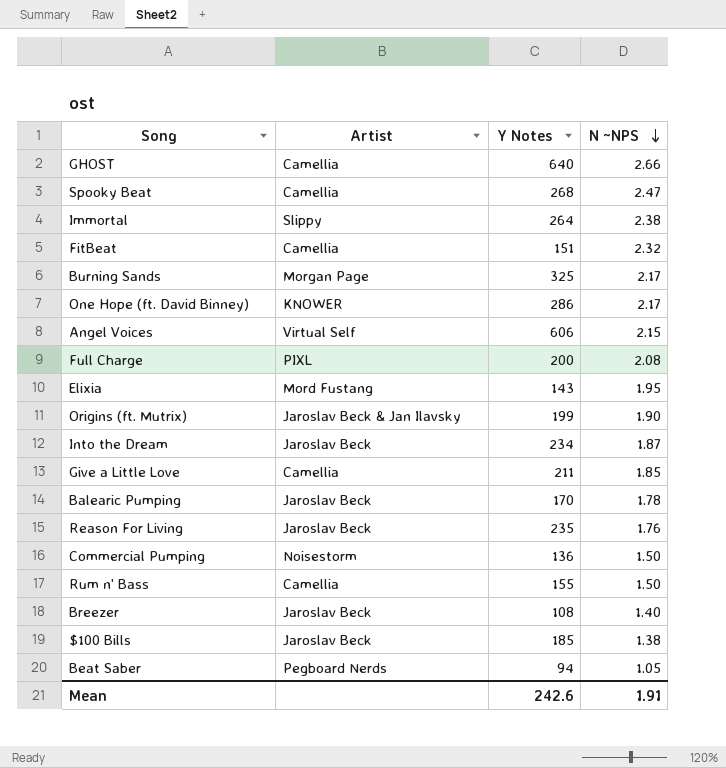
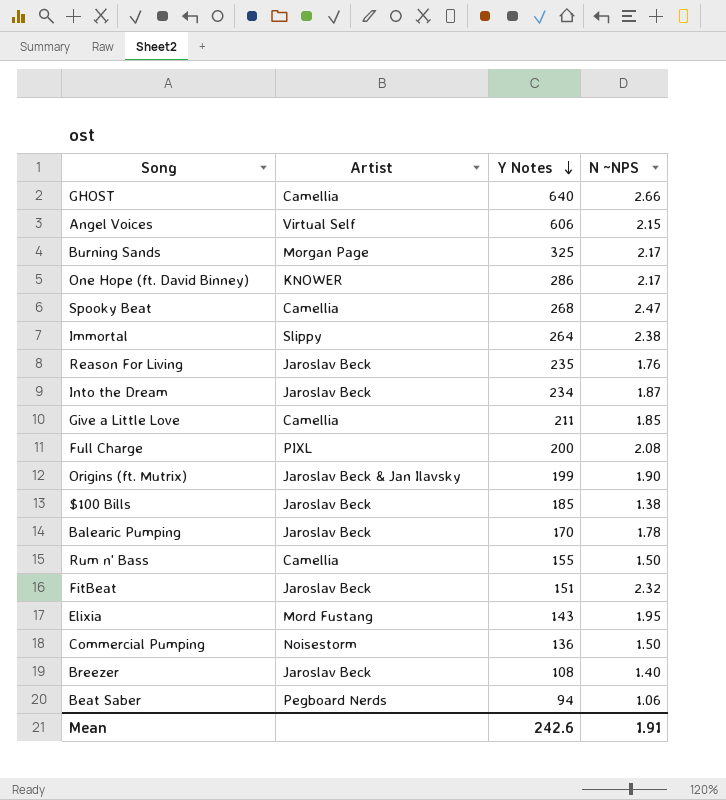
row order: N ~NPS descending -> Y Notes descending
FitBeat | Artist: Camellia -> Jaroslav Beck
Beat Saber | N ~NPS: 1.05 -> 1.06

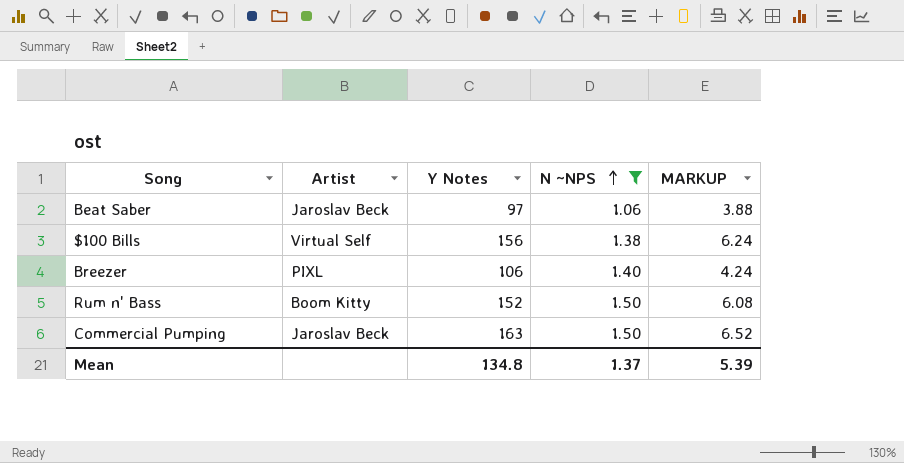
filter: none -> N ~NPS <= 1.50
row order: Y Notes descending -> N ~NPS ascending
column MARKUP | formula: none -> [Y Notes] * 0.04
Beat Saber | Artist: Pegboard Nerds -> Jaroslav Beck
Beat Saber | Y Notes: 94 -> 97
$100 Bills | Artist: Jaroslav Beck -> Virtual Self
$100 Bills | Y Notes: 185 -> 156
Breezer | Artist: Jaroslav Beck -> PIXL
Breezer | Y Notes: 108 -> 106
Rum n' Bass | Artist: Camellia -> Boom Kitty
Rum n' Bass | Y Notes: 155 -> 152
Commercial Pumping | Artist: Noisestorm -> Jaroslav Beck
Commercial Pumping | Y Notes: 136 -> 163
Mean | Y Notes: 242.6 -> 134.8
Mean | N ~NPS: 1.91 -> 1.37

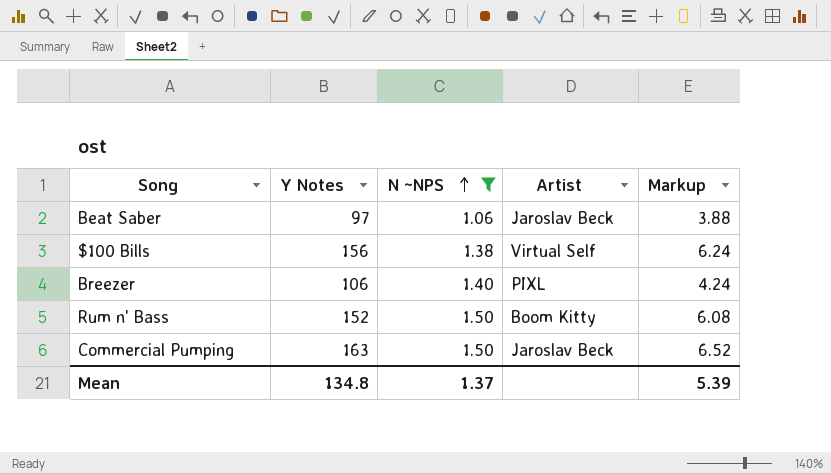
column Artist | position: 2 -> 4
column name: MARKUP -> Markup

